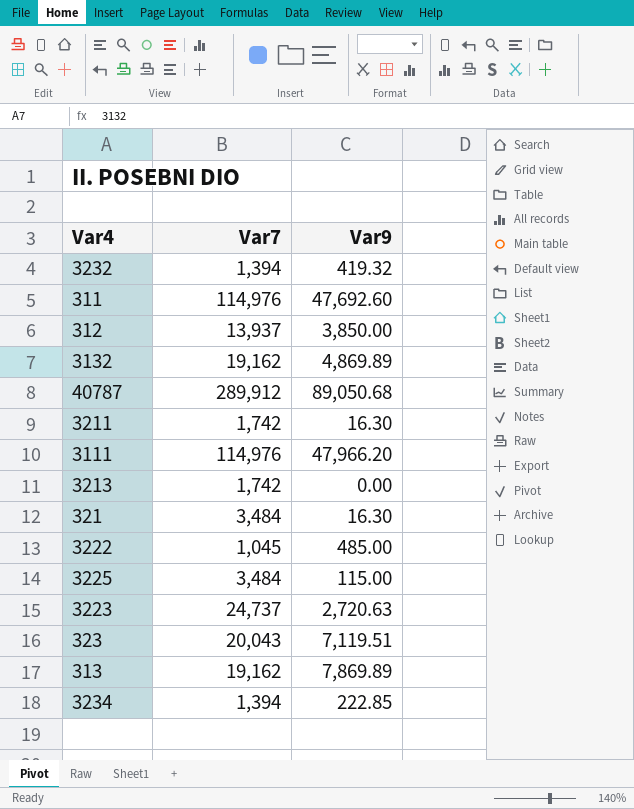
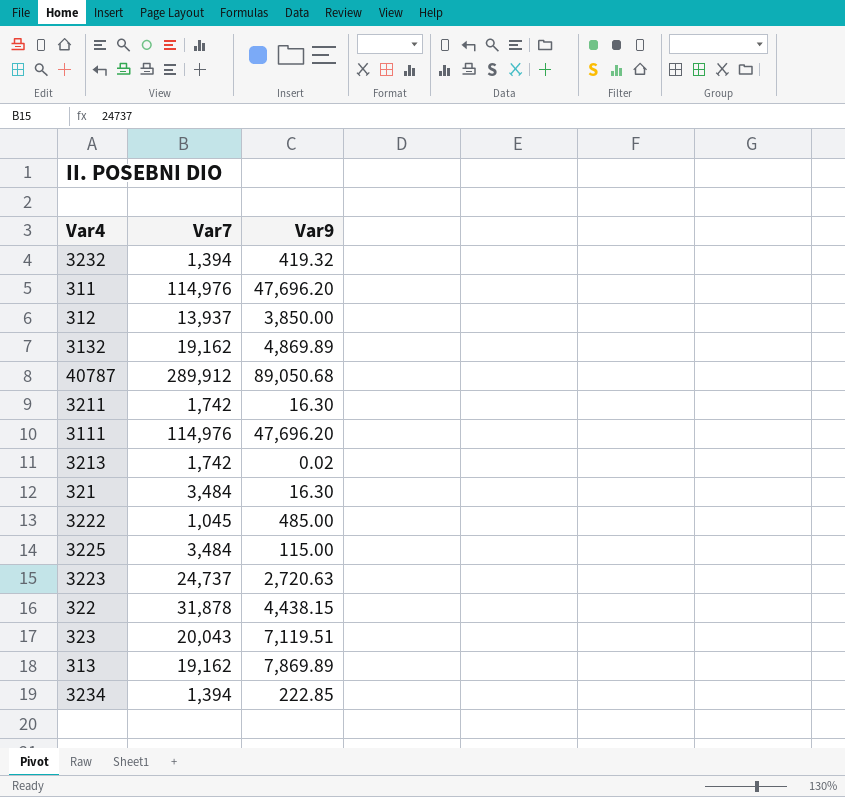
311 | Var9: 47,692.60 -> 47,696.20
3111 | Var9: 47,966.20 -> 47,696.20
3213 | Var9: 0.00 -> 0.02
row 322: none -> 31,878 | 4,438.15

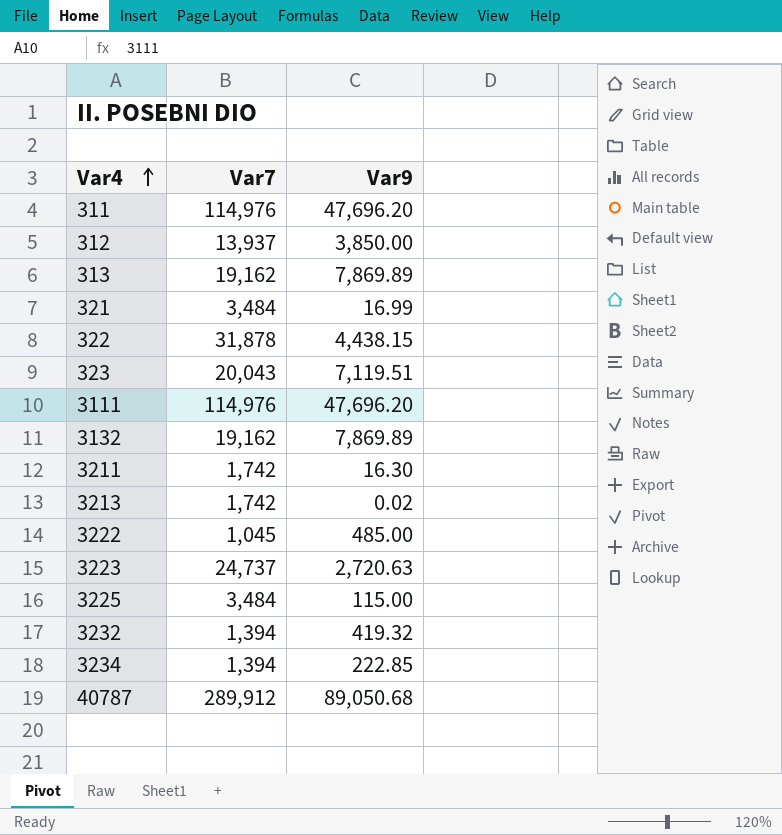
row order: none -> Var4 ascending
321 | Var9: 16.30 -> 16.99
3132 | Var9: 4,869.89 -> 7,869.89

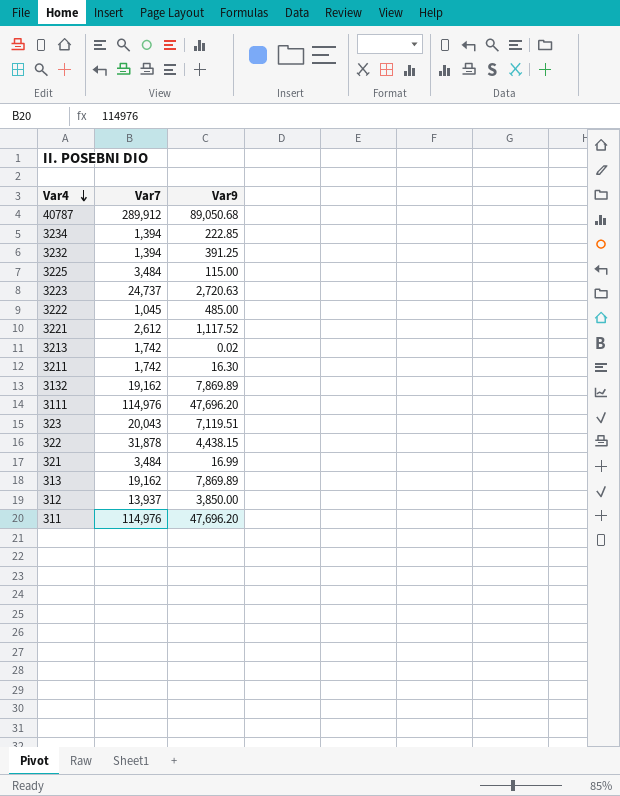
row order: Var4 ascending -> Var4 descending
3232 | Var9: 419.32 -> 391.25
row 3221: none -> 2,612 | 1,117.52

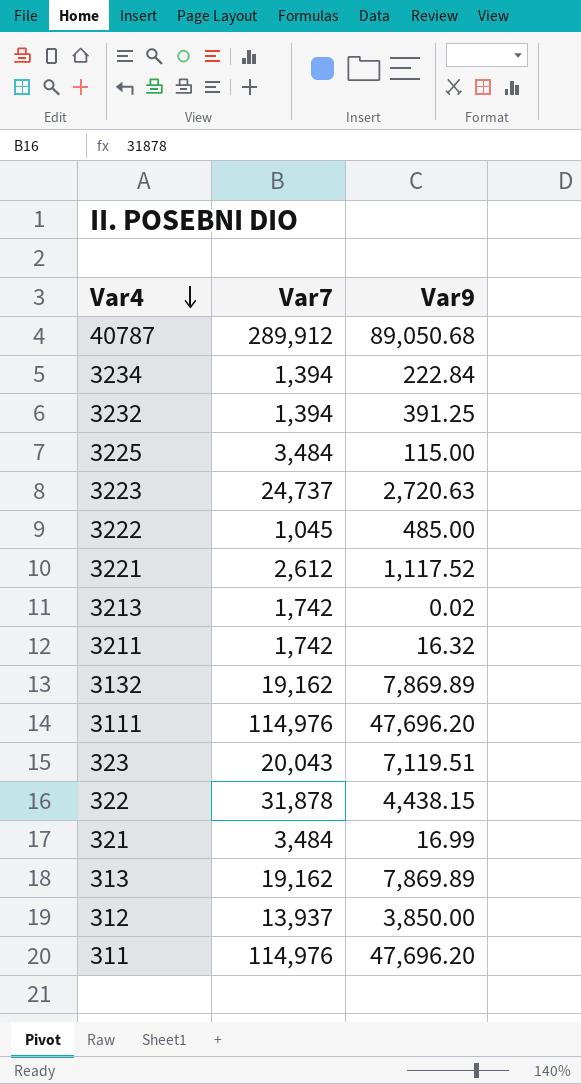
3234 | Var9: 222.85 -> 222.84
3211 | Var9: 16.30 -> 16.32

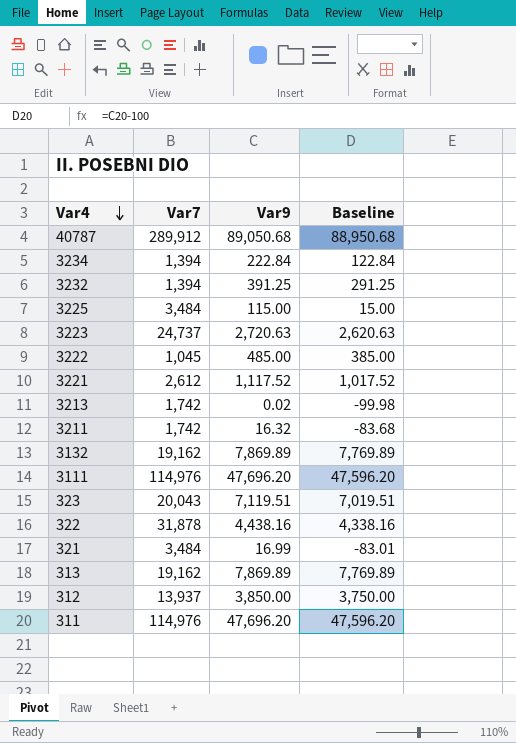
column Baseline | formula: none -> [Var9] - 100
322 | Var9: 4,438.15 -> 4,438.16

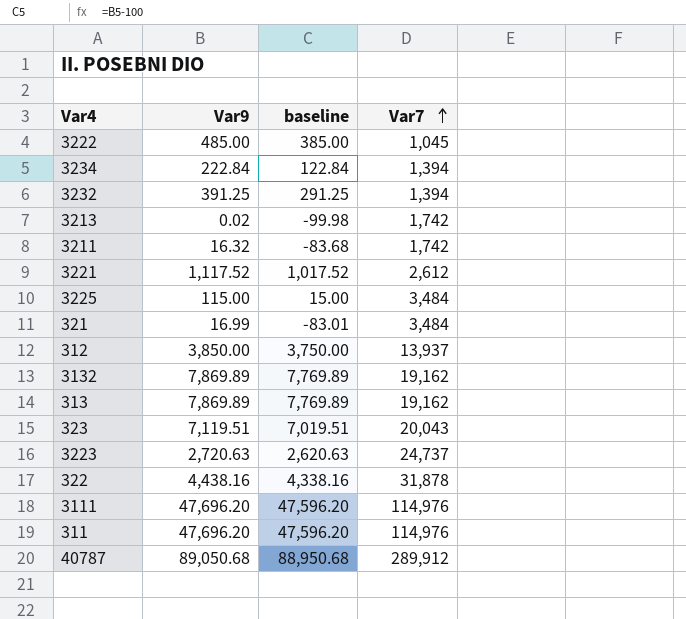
row order: Var4 descending -> Var7 ascending
column name: Baseline -> baseline
column Var7 | position: 2 -> 4

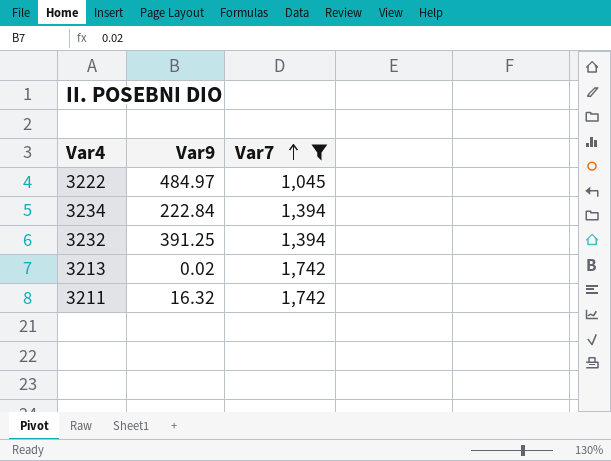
filter: none -> Var7 <= 1,742
column baseline | formula: [Var9] - 100 -> none
3222 | Var9: 485.00 -> 484.97

